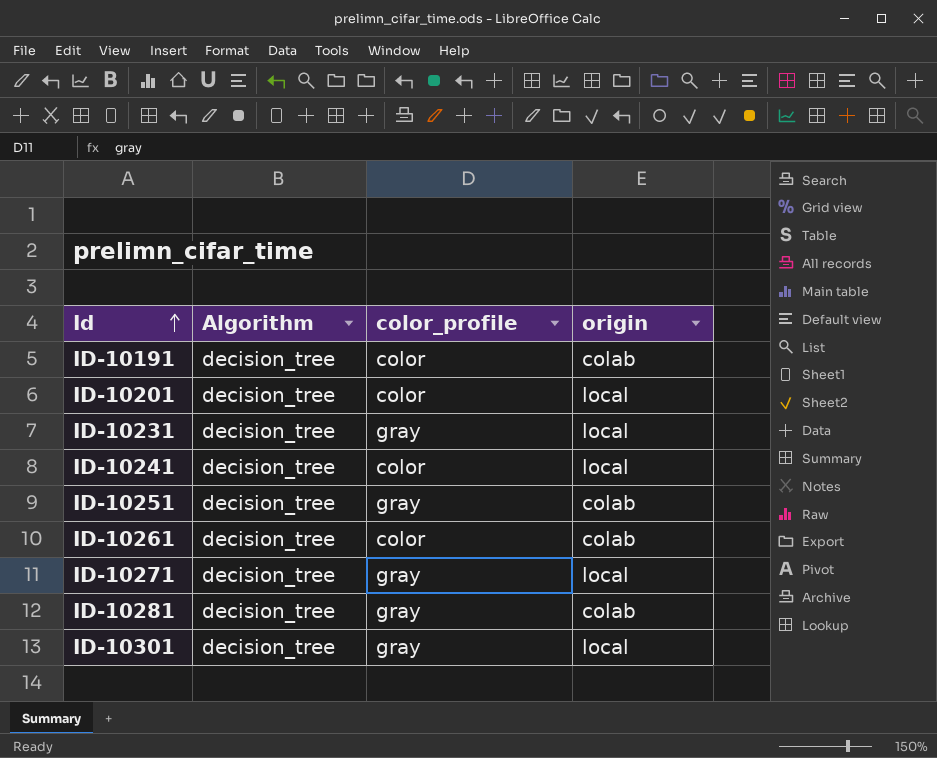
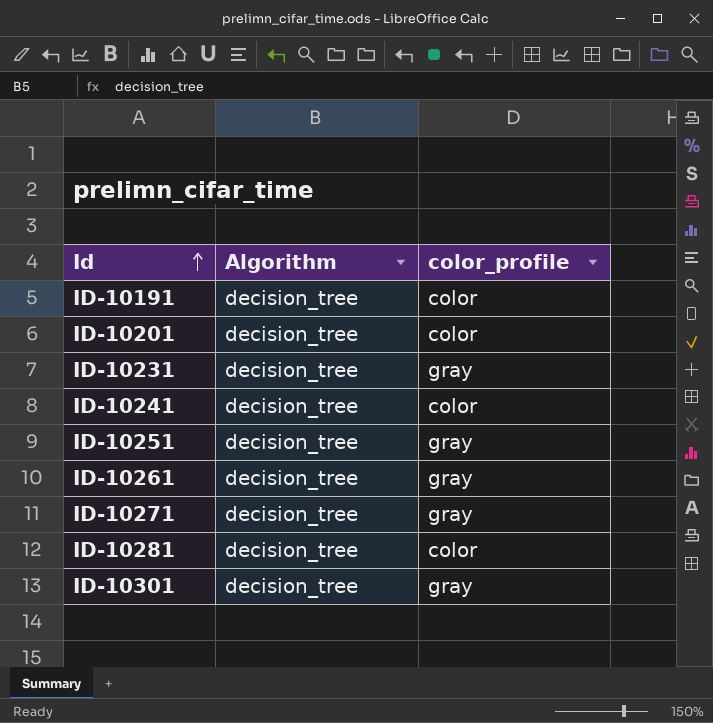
column origin | position: 4 -> none
ID-10261 | color_profile: color -> gray
ID-10281 | color_profile: gray -> color

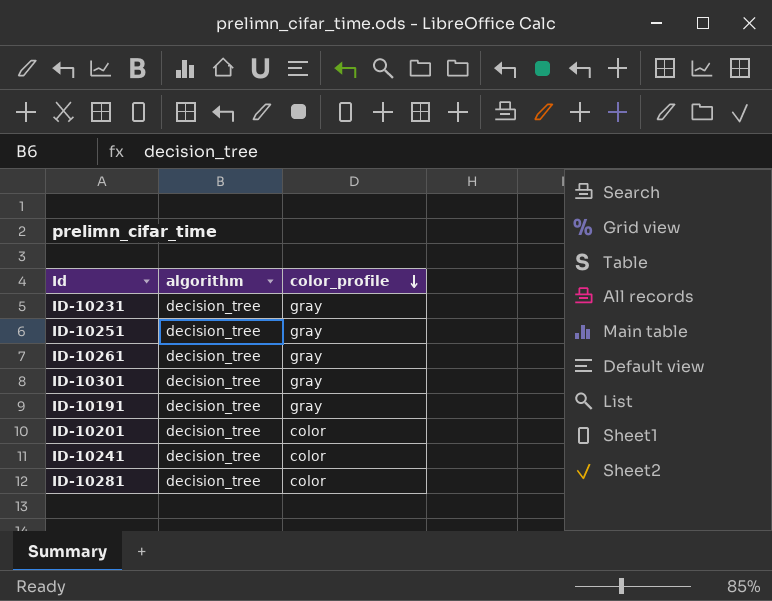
row order: Id ascending -> color_profile descending
column name: Algorithm -> algorithm
row ID-10271: decision_tree | gray -> none
ID-10191 | color_profile: color -> gray

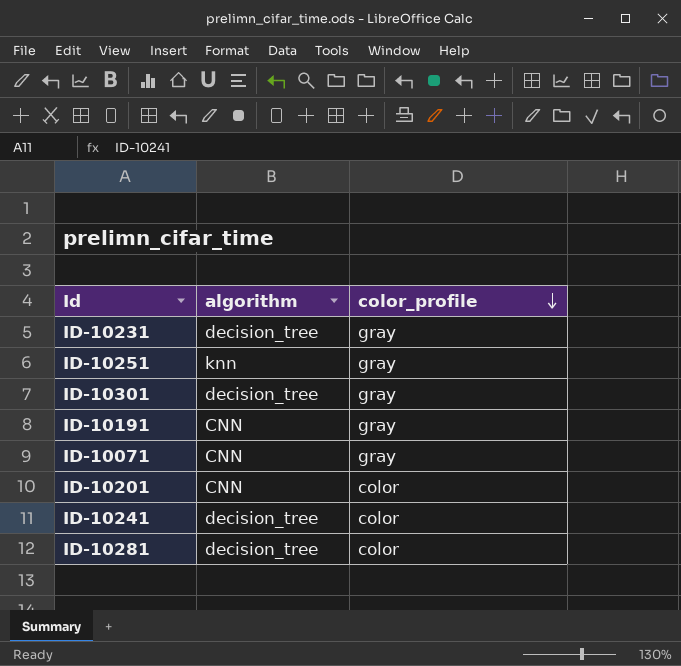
row ID-10261: decision_tree | gray -> none
ID-10251 | algorithm: decision_tree -> knn
ID-10191 | algorithm: decision_tree -> CNN
row ID-10071: none -> CNN | gray
ID-10201 | algorithm: decision_tree -> CNN

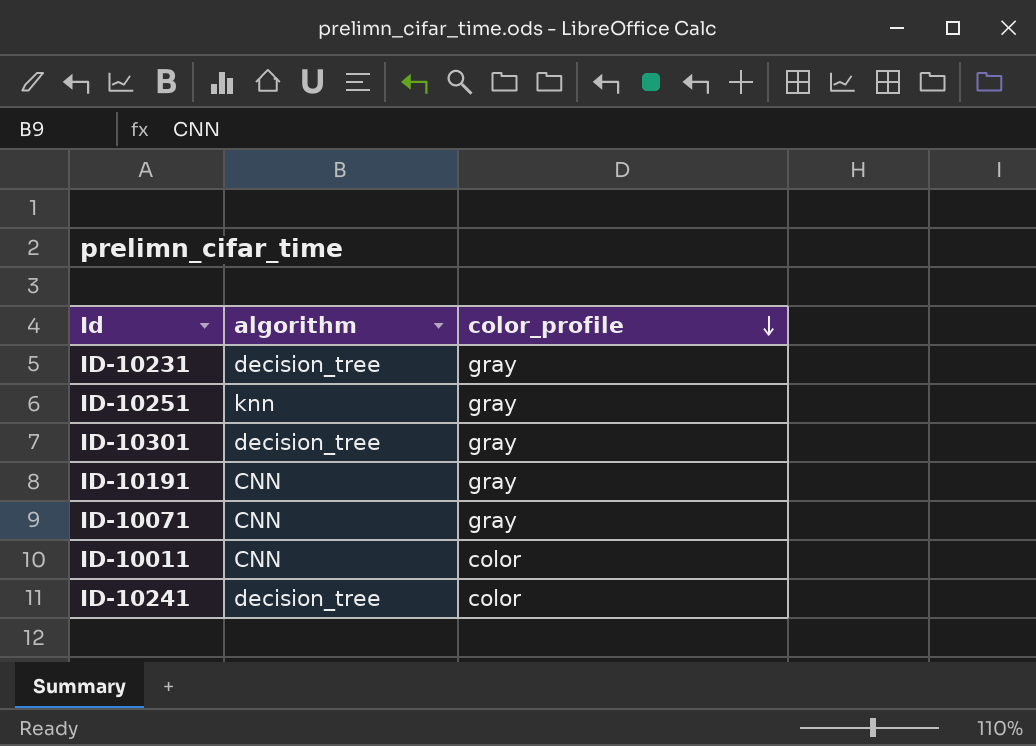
row ID-10201: CNN | color -> none
row ID-10281: decision_tree | color -> none
row ID-10011: none -> CNN | color

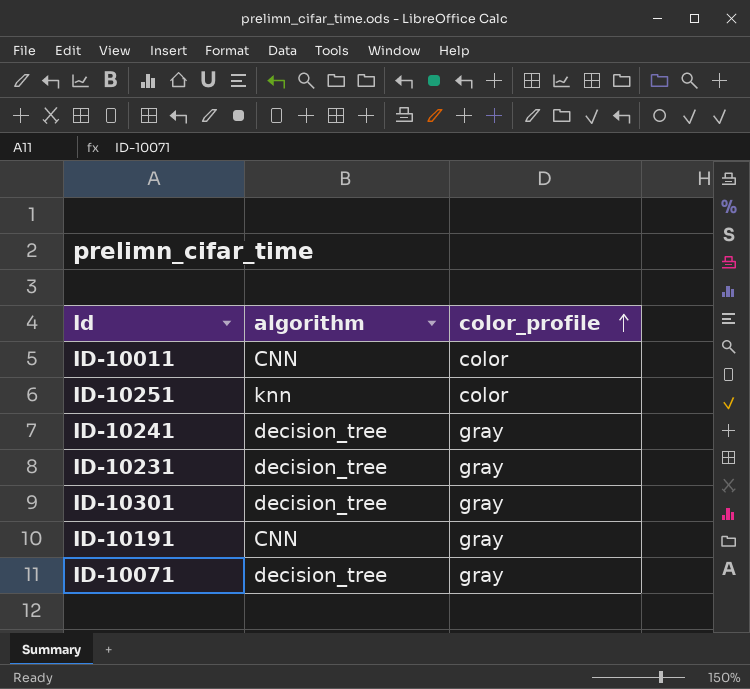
row order: color_profile descending -> color_profile ascending
ID-10251 | color_profile: gray -> color
ID-10241 | color_profile: color -> gray
ID-10071 | algorithm: CNN -> decision_tree

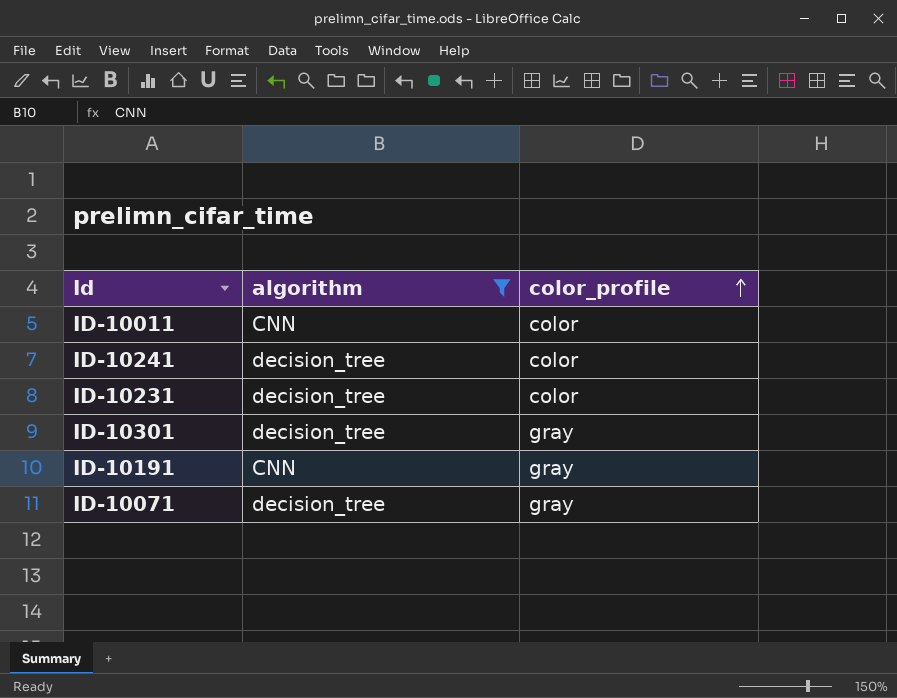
filter: none -> algorithm != knn
ID-10241 | color_profile: gray -> color
ID-10231 | color_profile: gray -> color

